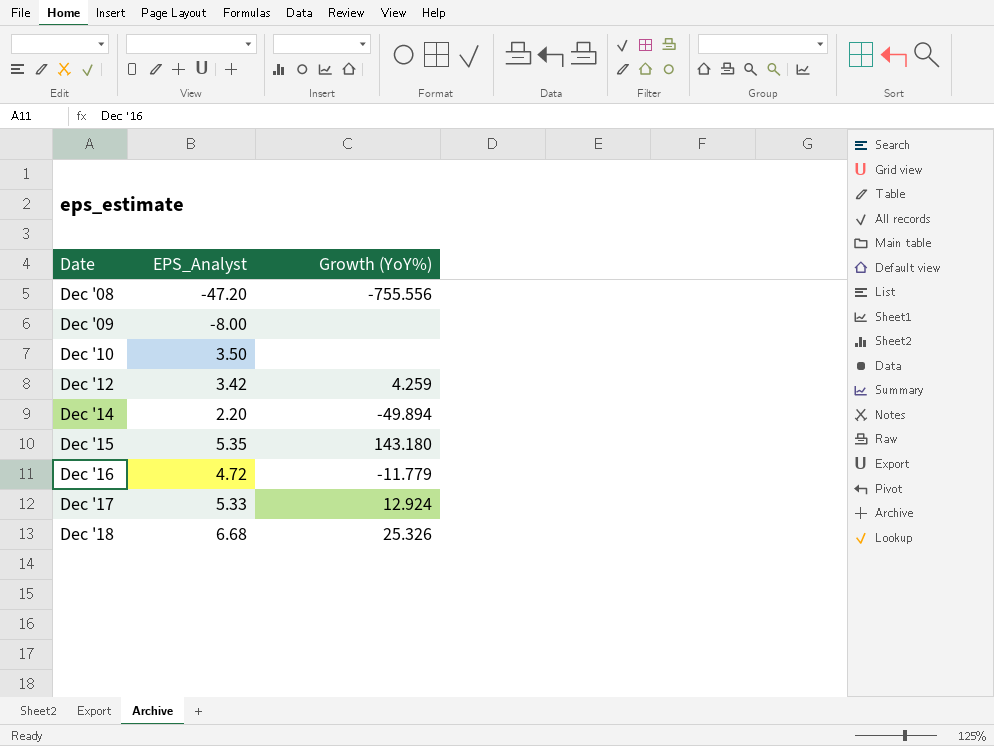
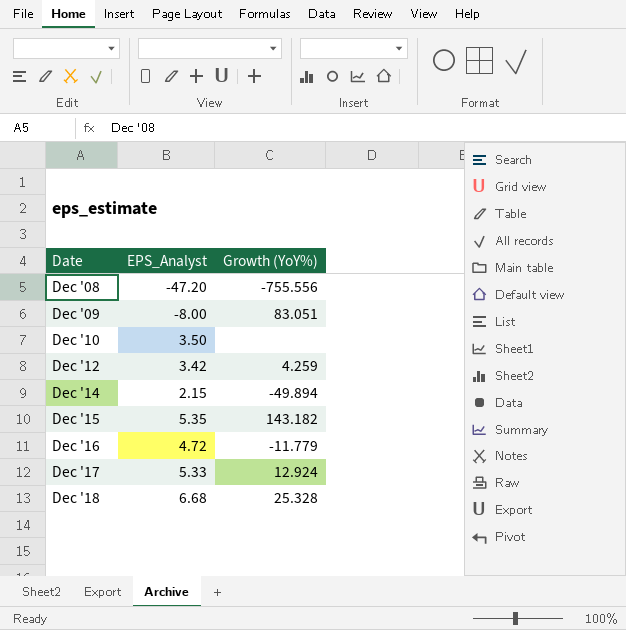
Dec '09 | Growth (YoY%): none -> 83.051
Dec '14 | EPS_Analyst: 2.20 -> 2.15
Dec '15 | Growth (YoY%): 143.180 -> 143.182
Dec '18 | Growth (YoY%): 25.326 -> 25.328

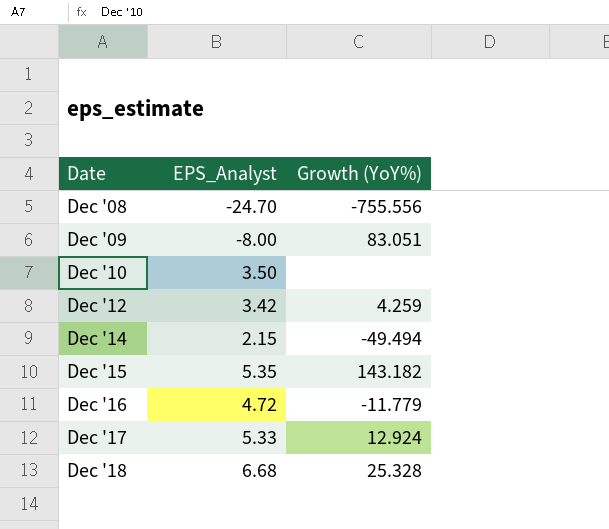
Dec '08 | EPS_Analyst: -47.20 -> -24.70
Dec '14 | Growth (YoY%): -49.894 -> -49.494

